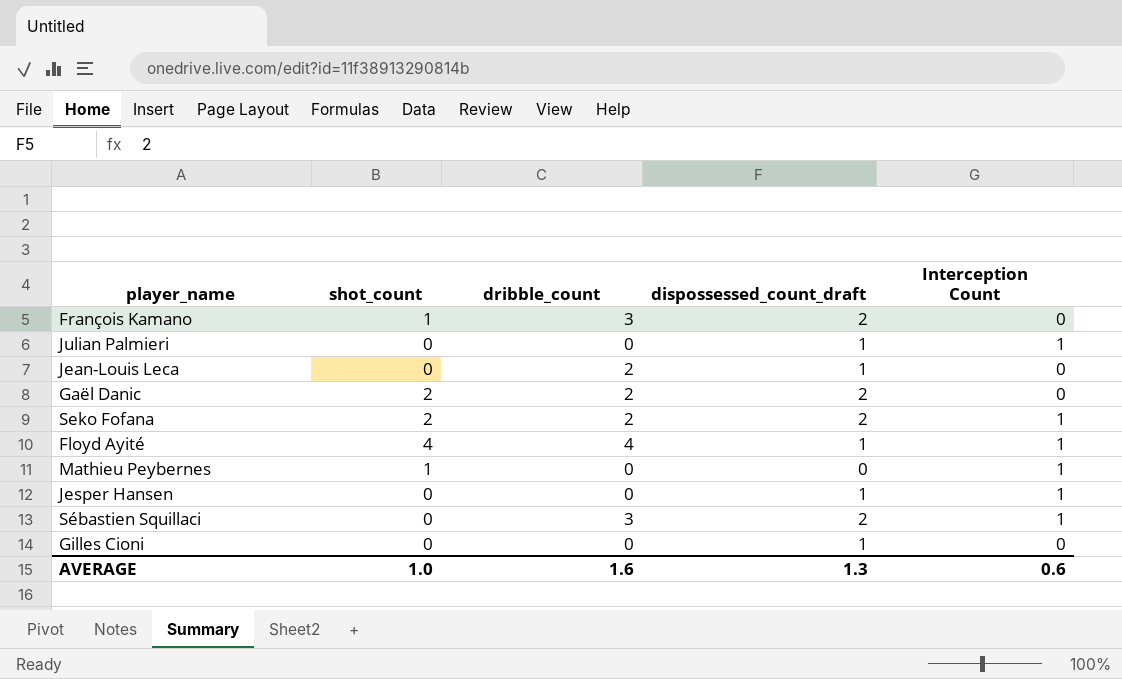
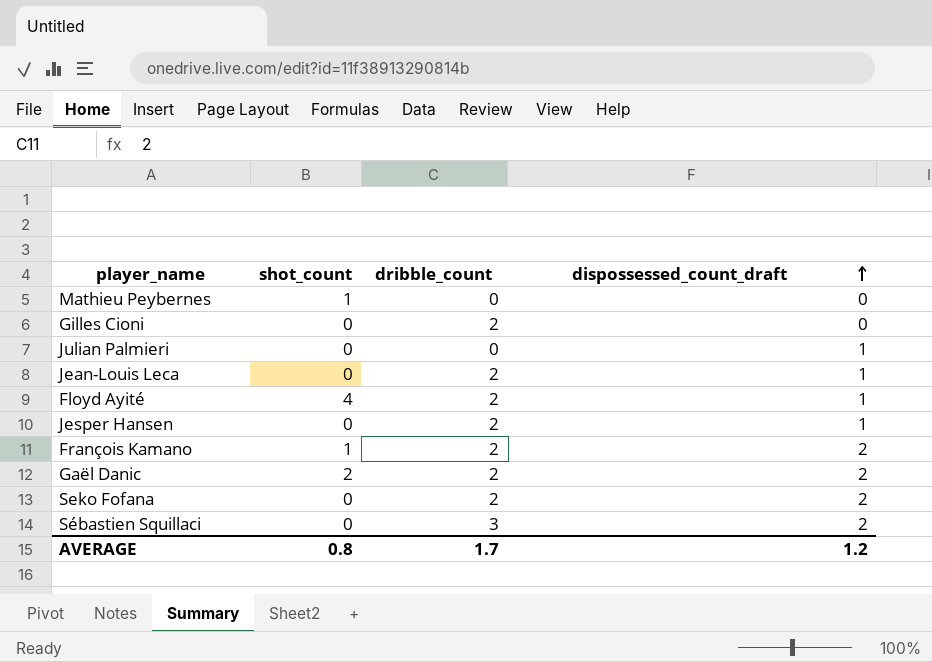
row order: none -> dispossessed_count_draft ascending
column Interception Count | position: 5 -> none
Gilles Cioni | dribble_count: 0 -> 2
Gilles Cioni | dispossessed_count_draft: 1 -> 0
Floyd Ayité | dribble_count: 4 -> 2
Jesper Hansen | dribble_count: 0 -> 2
François Kamano | dribble_count: 3 -> 2
Seko Fofana | shot_count: 2 -> 0
AVERAGE | shot_count: 1.0 -> 0.8
AVERAGE | dribble_count: 1.6 -> 1.7
AVERAGE | dispossessed_count_draft: 1.3 -> 1.2

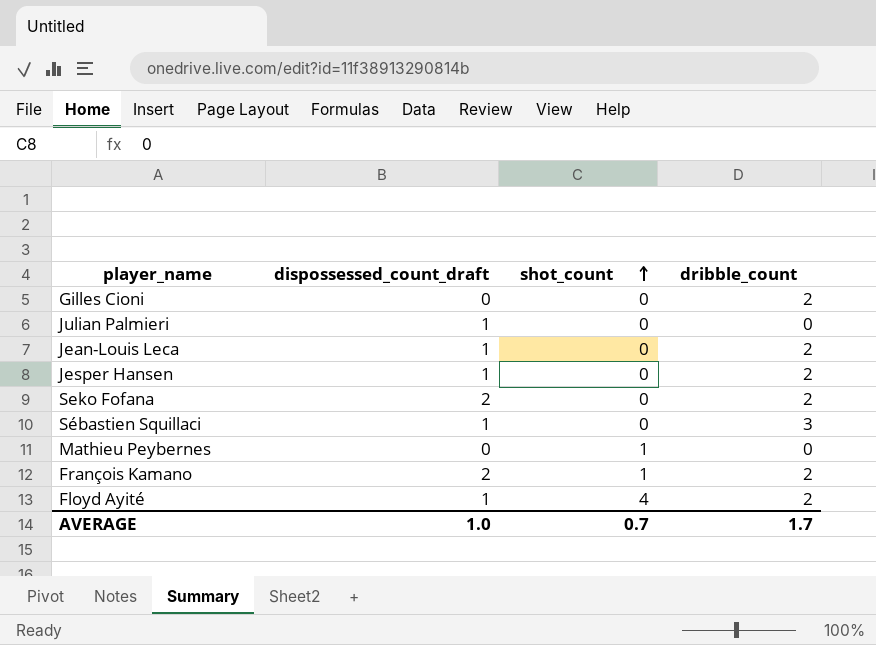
row order: dispossessed_count_draft ascending -> shot_count ascending
column dispossessed_count_draft | position: 4 -> 2
row Gaël Danic: 2 | 2 | 2 -> none
Sébastien Squillaci | dispossessed_count_draft: 2 -> 1
AVERAGE | dispossessed_count_draft: 1.2 -> 1.0
AVERAGE | shot_count: 0.8 -> 0.7

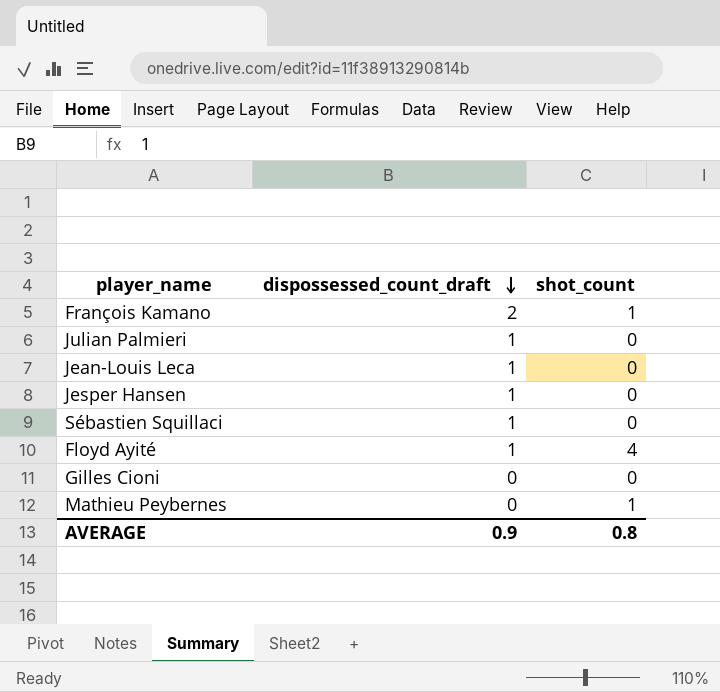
row order: shot_count ascending -> dispossessed_count_draft descending
column dribble_count | position: 4 -> none
row Seko Fofana: 2 | 0 | 2 -> none
AVERAGE | dispossessed_count_draft: 1.0 -> 0.9
AVERAGE | shot_count: 0.7 -> 0.8

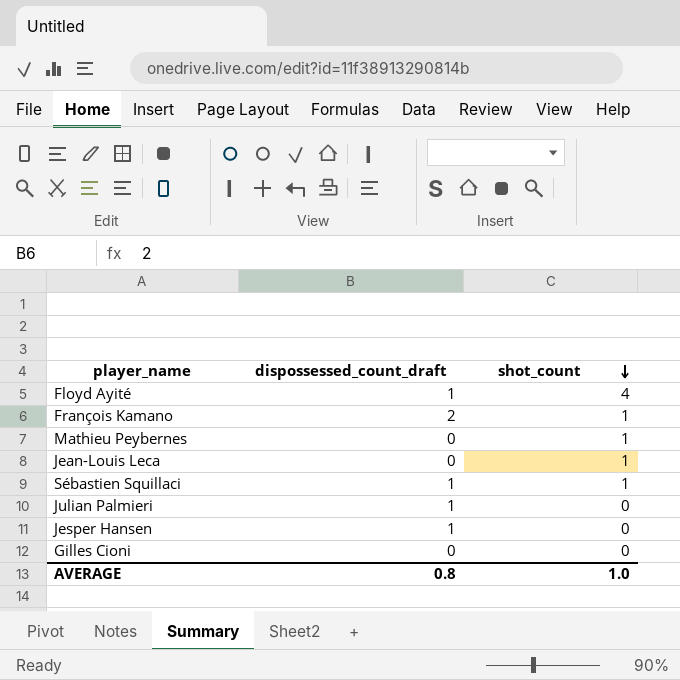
row order: dispossessed_count_draft descending -> shot_count descending
Jean-Louis Leca | dispossessed_count_draft: 1 -> 0
Jean-Louis Leca | shot_count: 0 -> 1
Sébastien Squillaci | shot_count: 0 -> 1
AVERAGE | dispossessed_count_draft: 0.9 -> 0.8
AVERAGE | shot_count: 0.8 -> 1.0

